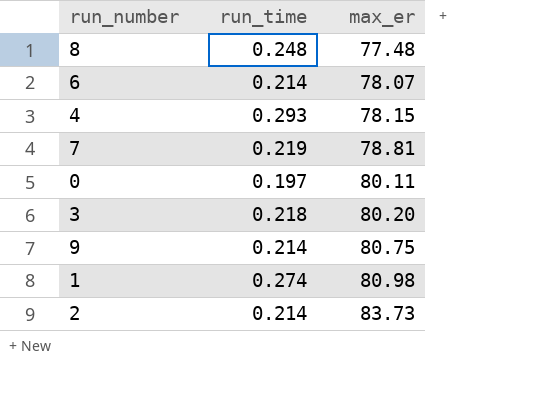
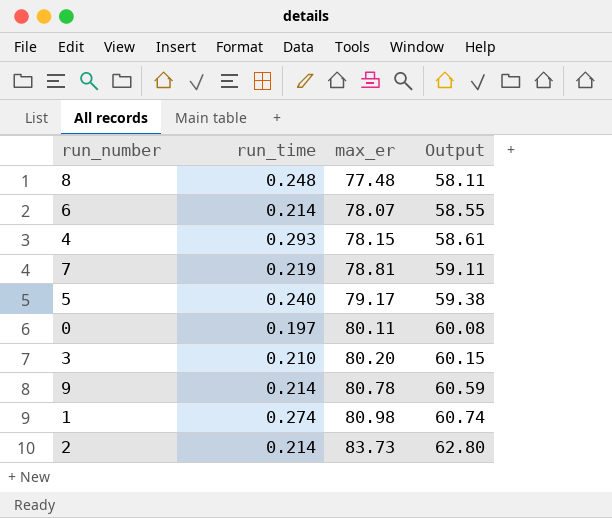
column Output | formula: none -> [max_er] * 0.75
row 5: none -> 0.240 | 79.17 | 59.38
3 | run_time: 0.218 -> 0.210
9 | max_er: 80.75 -> 80.78

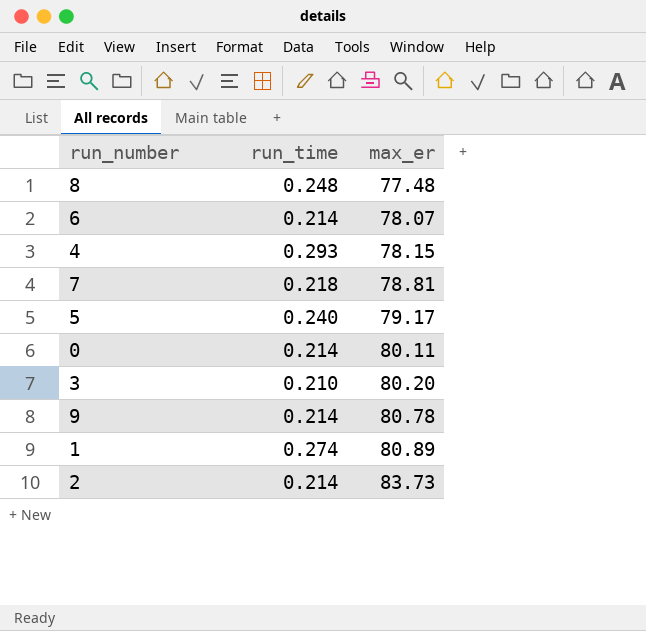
column Output | formula: [max_er] * 0.75 -> none
7 | run_time: 0.219 -> 0.218
0 | run_time: 0.197 -> 0.214
1 | max_er: 80.98 -> 80.89

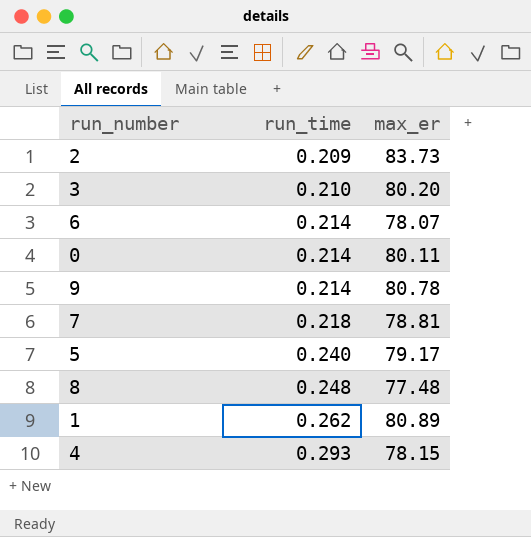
row order: max_er ascending -> run_time ascending
2 | run_time: 0.214 -> 0.209
1 | run_time: 0.274 -> 0.262

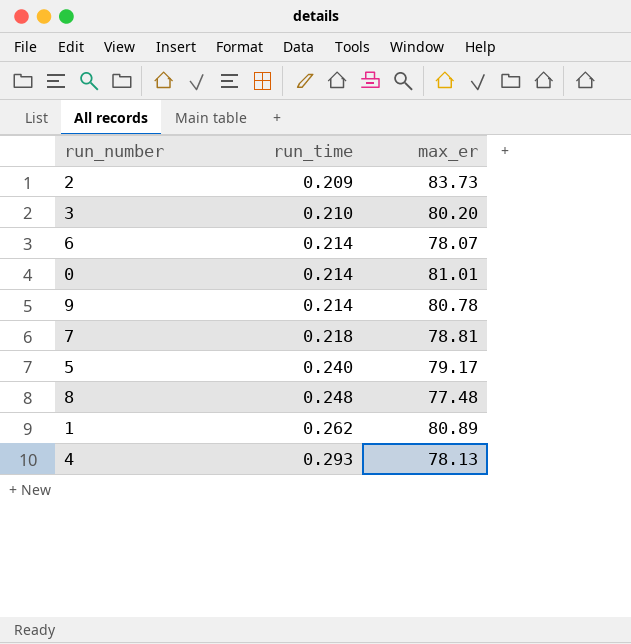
0 | max_er: 80.11 -> 81.01
4 | max_er: 78.15 -> 78.13

